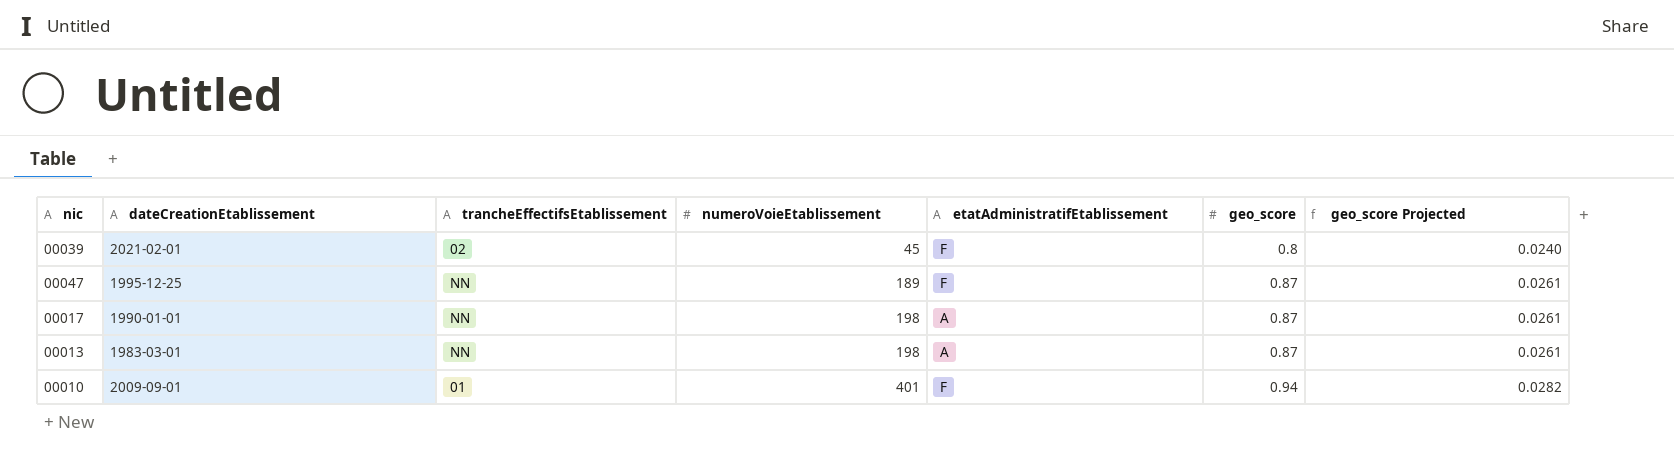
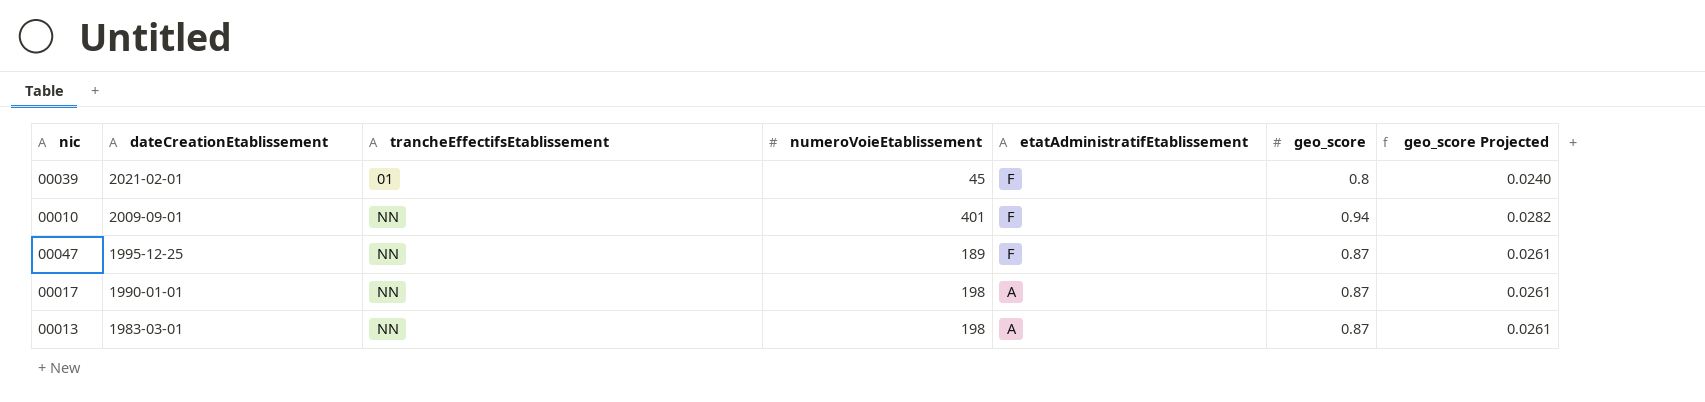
row order: numeroVoieEtablissement ascending -> dateCreationEtablissement descending
00039 | trancheEffectifsEtablissement: 02 -> 01
00010 | trancheEffectifsEtablissement: 01 -> NN

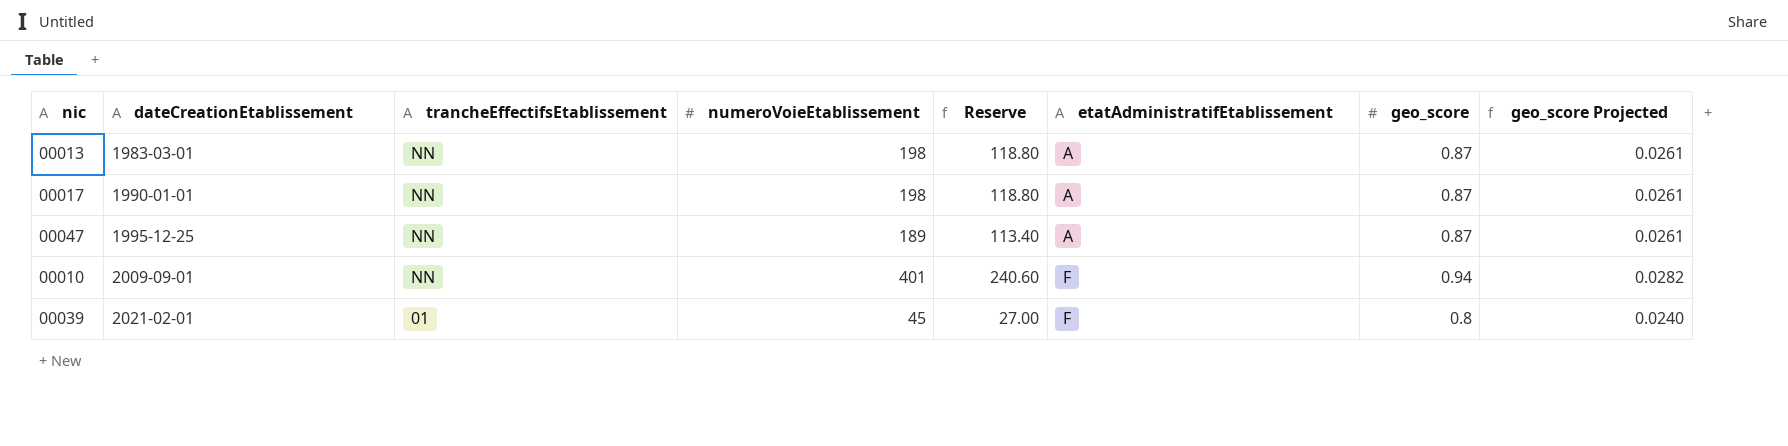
row order: dateCreationEtablissement descending -> dateCreationEtablissement ascending
column Reserve | formula: none -> [numeroVoieEtablissement] * 0.6
00047 | etatAdministratifEtablissement: F -> A

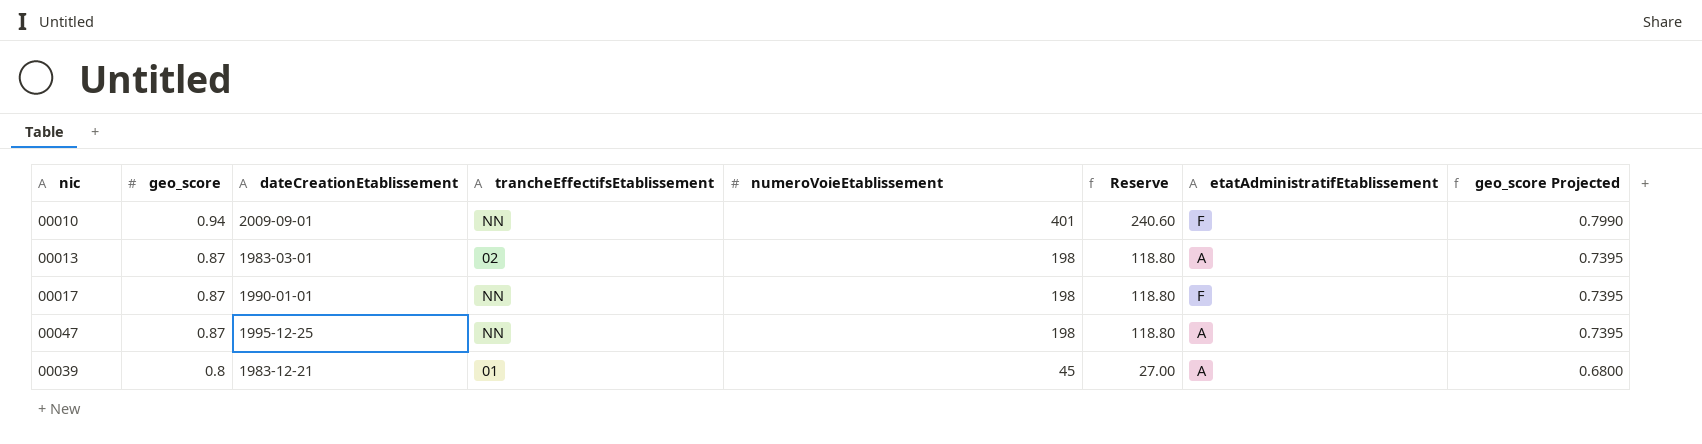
row order: dateCreationEtablissement ascending -> geo_score descending
column geo_score | position: 7 -> 2
column geo_score Projected | formula: [geo_score] * 0.03 -> [geo_score] * 0.85
00013 | trancheEffectifsEtablissement: NN -> 02
00017 | etatAdministratifEtablissement: A -> F
00047 | numeroVoieEtablissement: 189 -> 198
00047 | Reserve: 113.40 -> 118.80
00039 | dateCreationEtablissement: 2021-02-01 -> 1983-12-21
00039 | etatAdministratifEtablissement: F -> A

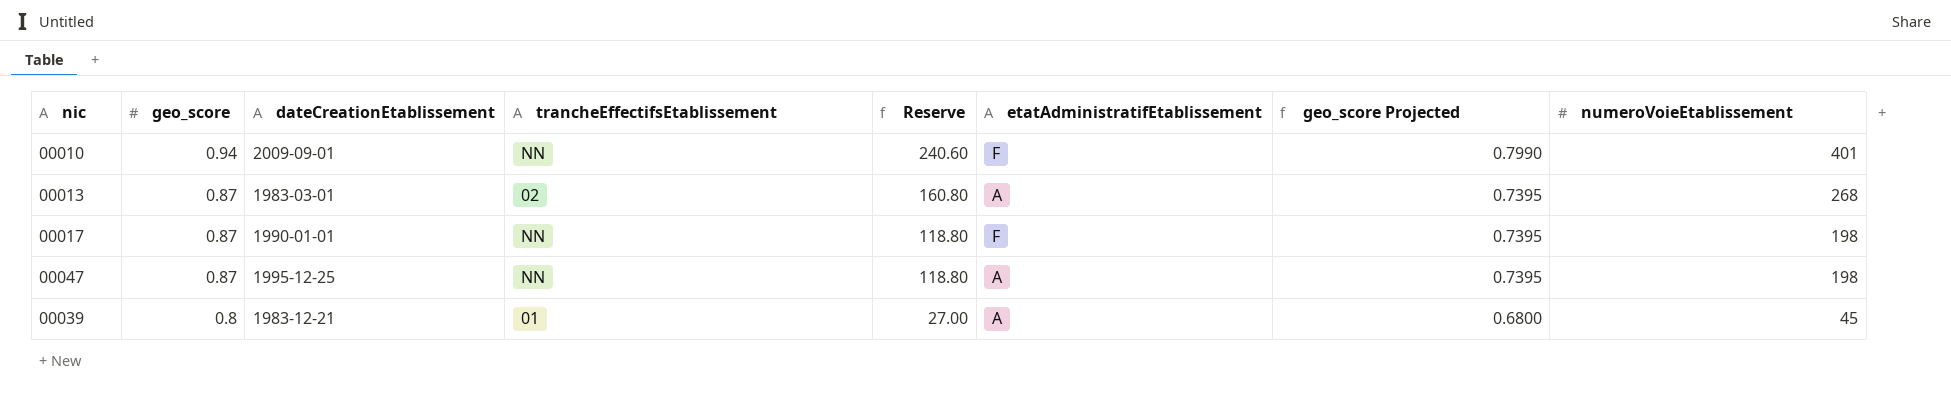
column numeroVoieEtablissement | position: 5 -> 8
00013 | Reserve: 118.80 -> 160.80
00013 | numeroVoieEtablissement: 198 -> 268

